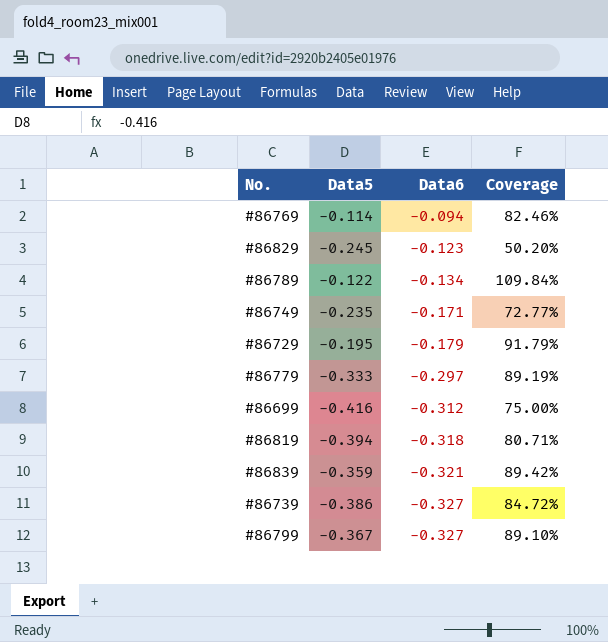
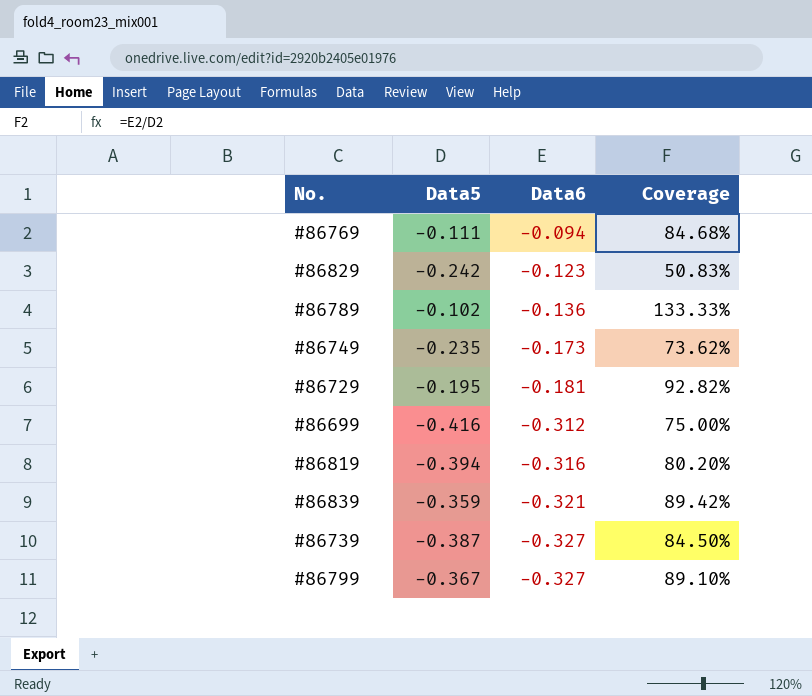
row #86779: -0.333 | -0.297 | 89.19% -> none
#86769 | Data5: -0.114 -> -0.111
#86769 | Coverage: 82.46% -> 84.68%
#86829 | Data5: -0.245 -> -0.242
#86829 | Coverage: 50.20% -> 50.83%
#86789 | Data5: -0.122 -> -0.102
#86789 | Data6: -0.134 -> -0.136
#86789 | Coverage: 109.84% -> 133.33%
#86749 | Data6: -0.171 -> -0.173
#86749 | Coverage: 72.77% -> 73.62%
#86729 | Data6: -0.179 -> -0.181
#86729 | Coverage: 91.79% -> 92.82%
#86819 | Data6: -0.318 -> -0.316
#86819 | Coverage: 80.71% -> 80.20%
#86739 | Data5: -0.386 -> -0.387
#86739 | Coverage: 84.72% -> 84.50%

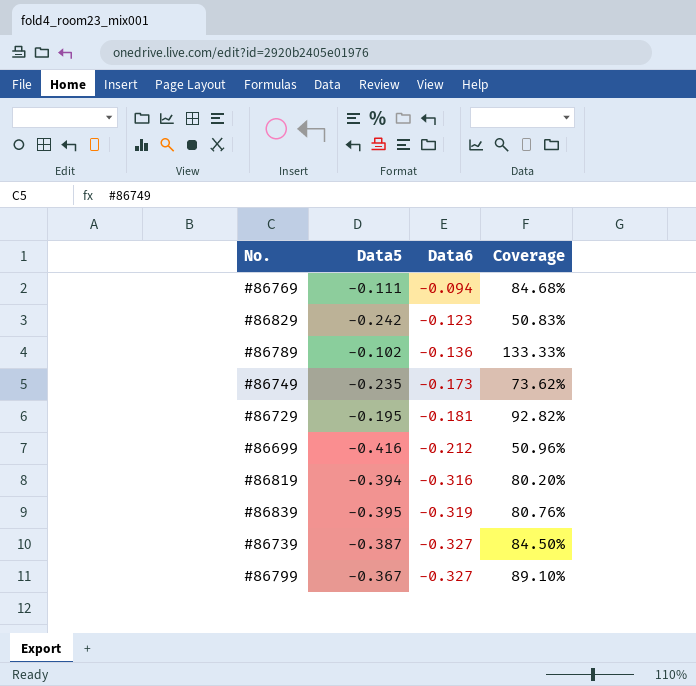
#86699 | Data6: -0.312 -> -0.212
#86699 | Coverage: 75.00% -> 50.96%
#86839 | Data5: -0.359 -> -0.395
#86839 | Data6: -0.321 -> -0.319
#86839 | Coverage: 89.42% -> 80.76%

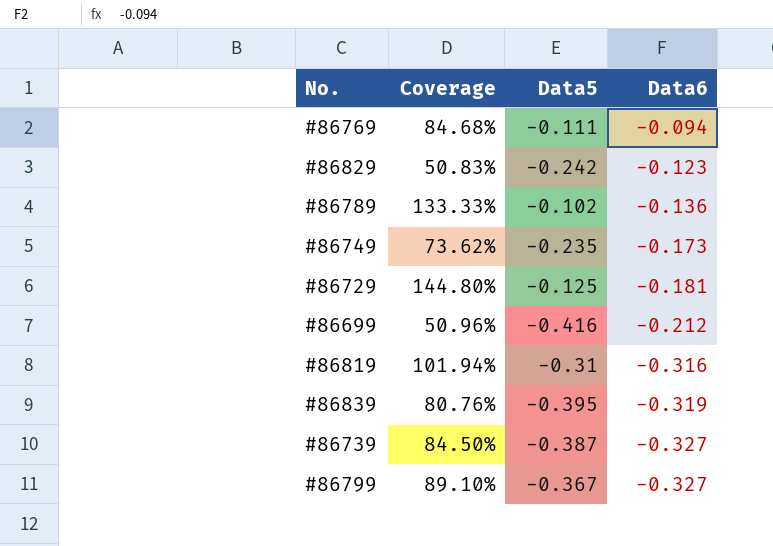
column Coverage | position: 4 -> 2
#86729 | Coverage: 92.82% -> 144.80%
#86729 | Data5: -0.195 -> -0.125
#86819 | Coverage: 80.20% -> 101.94%
#86819 | Data5: -0.394 -> -0.31

